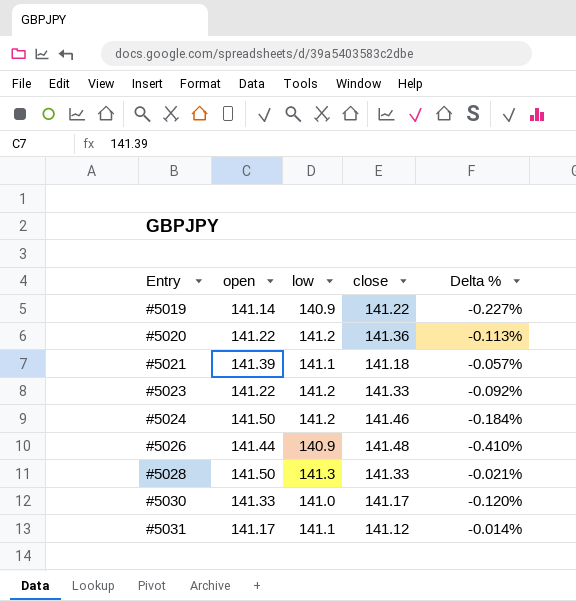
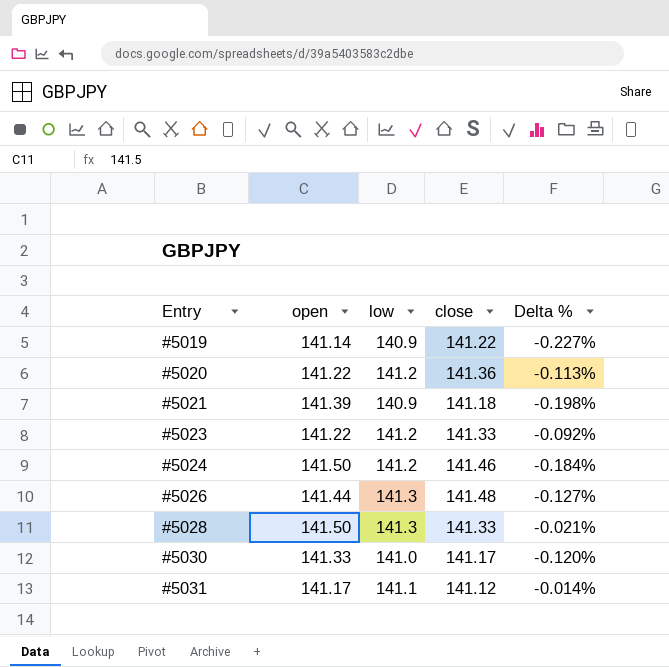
#5021 | low: 141.1 -> 140.9
#5021 | Delta %: -0.057% -> -0.198%
#5026 | low: 140.9 -> 141.3
#5026 | Delta %: -0.410% -> -0.127%

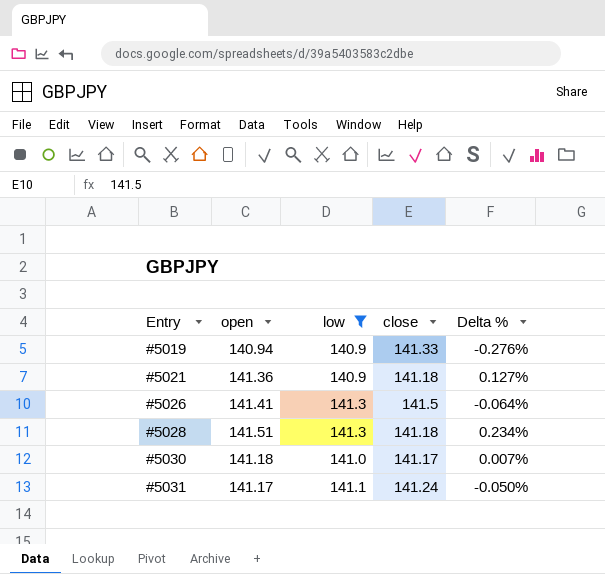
filter: none -> low != 141.2
column Delta % | formula: ([low] - [close]) / [close] -> ([open] - [close]) / [close]
#5019 | open: 141.14 -> 140.94
#5019 | close: 141.22 -> 141.33
#5021 | open: 141.39 -> 141.36
#5026 | open: 141.44 -> 141.41
#5026 | close: 141.48 -> 141.5
#5028 | open: 141.50 -> 141.51
#5028 | close: 141.33 -> 141.18
#5030 | open: 141.33 -> 141.18
#5031 | close: 141.12 -> 141.24

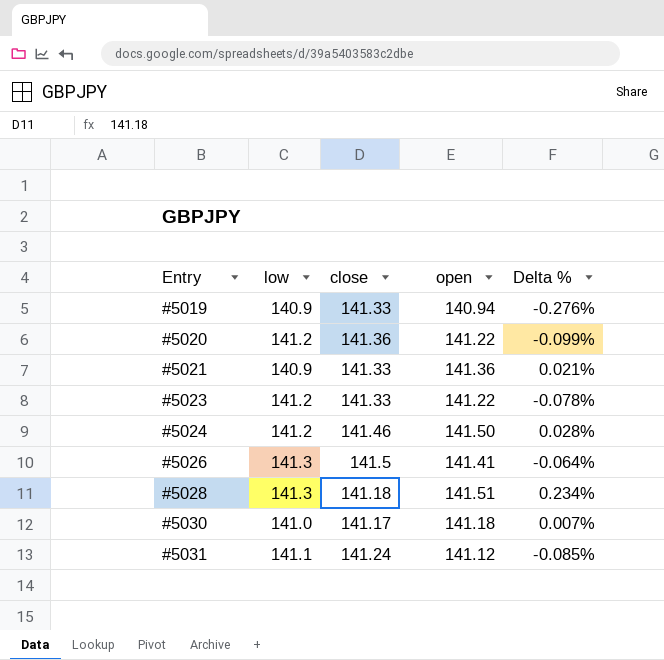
filter: low != 141.2 -> none
column open | position: 2 -> 4
#5021 | close: 141.18 -> 141.33
#5021 | Delta %: 0.127% -> 0.021%
#5031 | open: 141.17 -> 141.12
#5031 | Delta %: -0.050% -> -0.085%

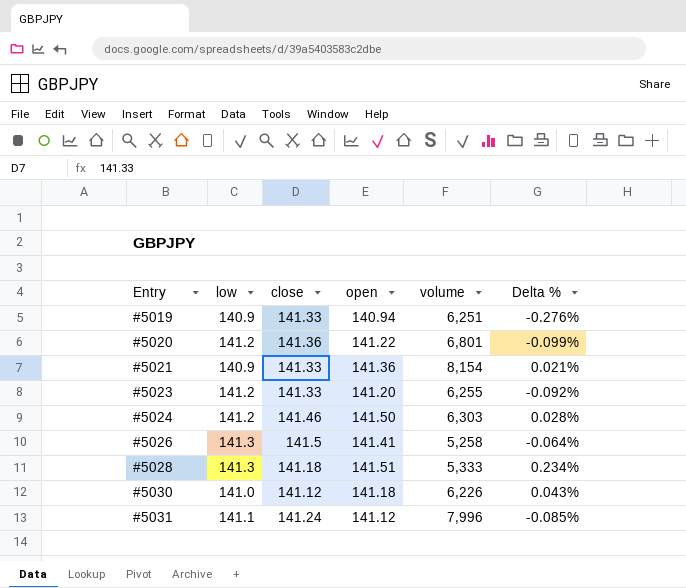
column volume | position: none -> 5
#5023 | open: 141.22 -> 141.20
#5023 | Delta %: -0.078% -> -0.092%
#5030 | close: 141.17 -> 141.12
#5030 | Delta %: 0.007% -> 0.043%

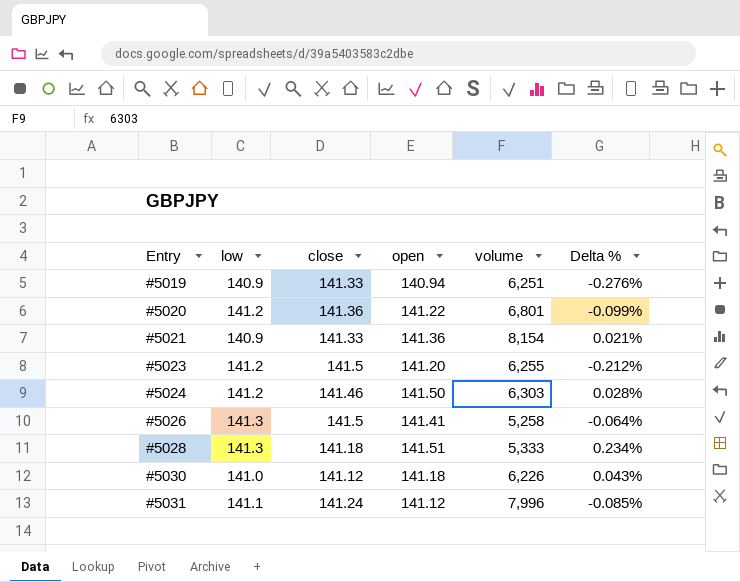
#5023 | close: 141.33 -> 141.5
#5023 | Delta %: -0.092% -> -0.212%

